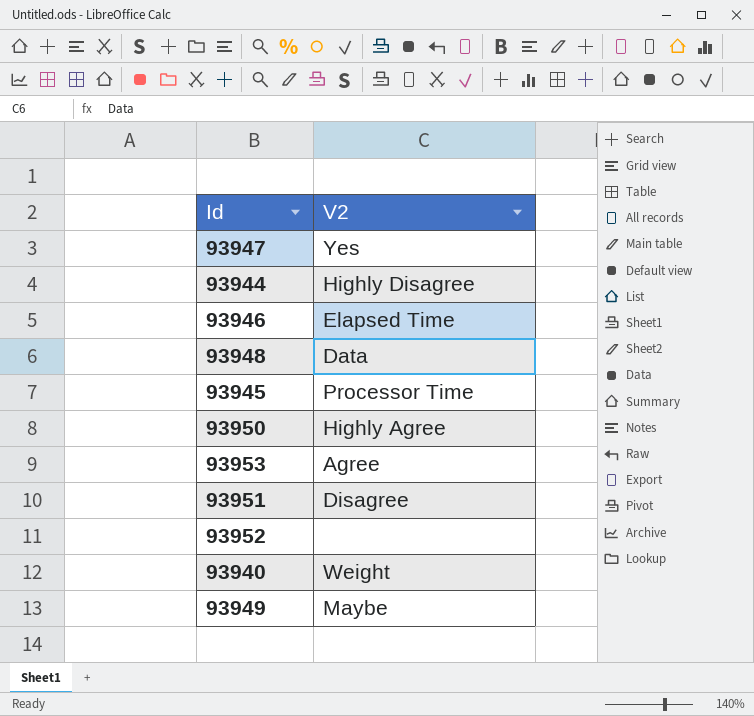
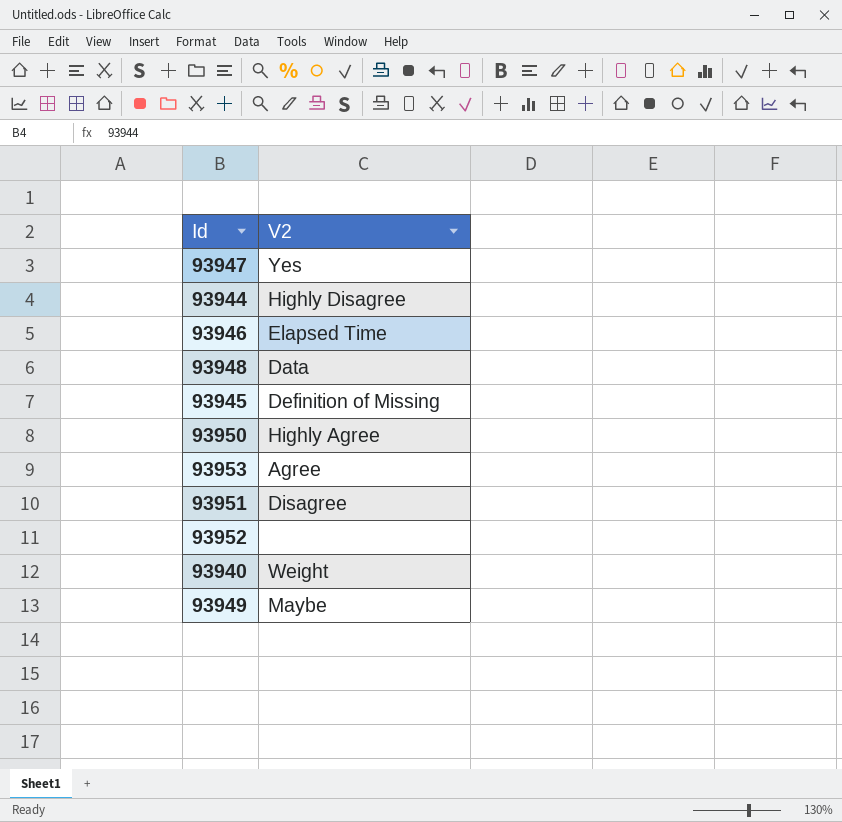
93945 | V2: Processor Time -> Definition of Missing

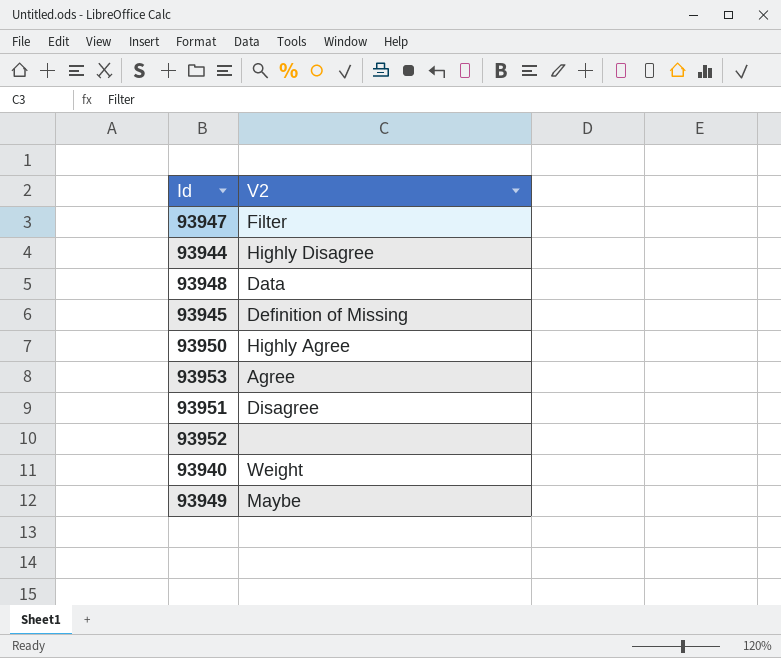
row 93946: Elapsed Time -> none
93947 | V2: Yes -> Filter

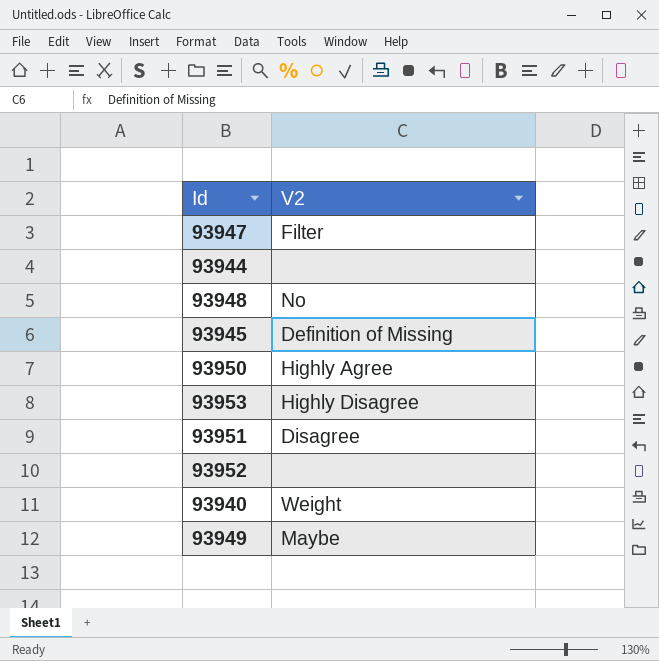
93944 | V2: Highly Disagree -> none
93948 | V2: Data -> No
93953 | V2: Agree -> Highly Disagree

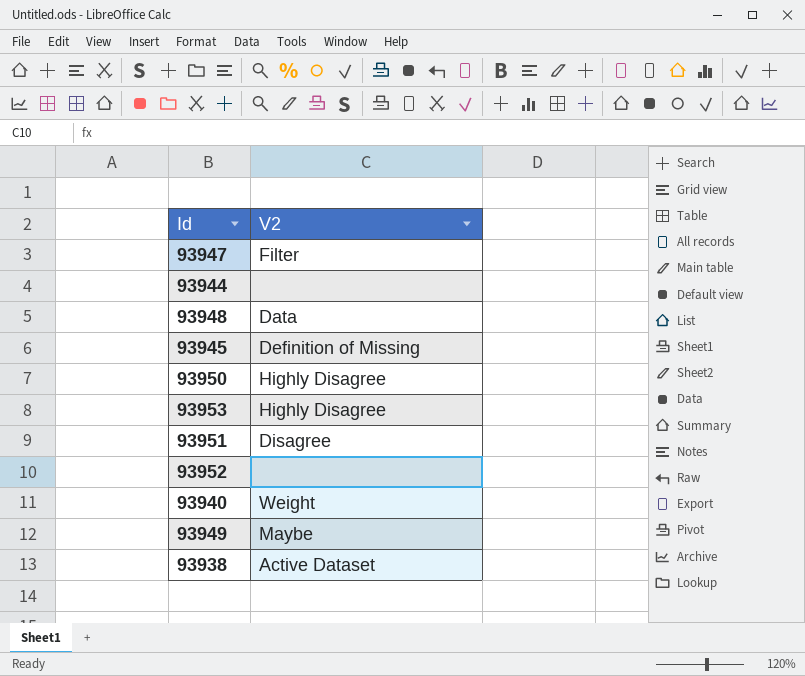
93948 | V2: No -> Data
93950 | V2: Highly Agree -> Highly Disagree
row 93938: none -> Active Dataset

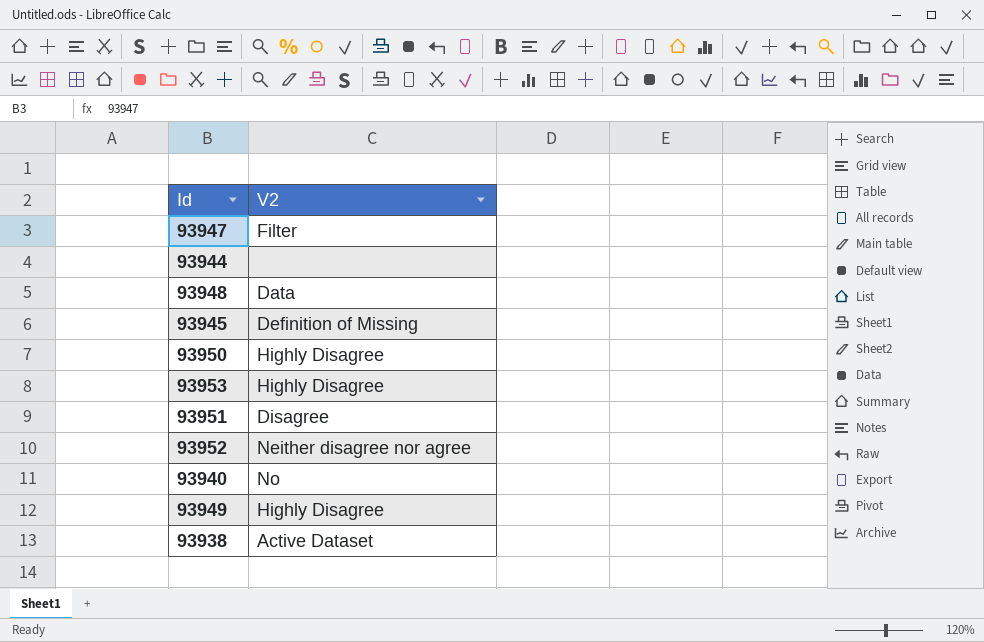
93952 | V2: none -> Neither disagree nor agree
93940 | V2: Weight -> No
93949 | V2: Maybe -> Highly Disagree

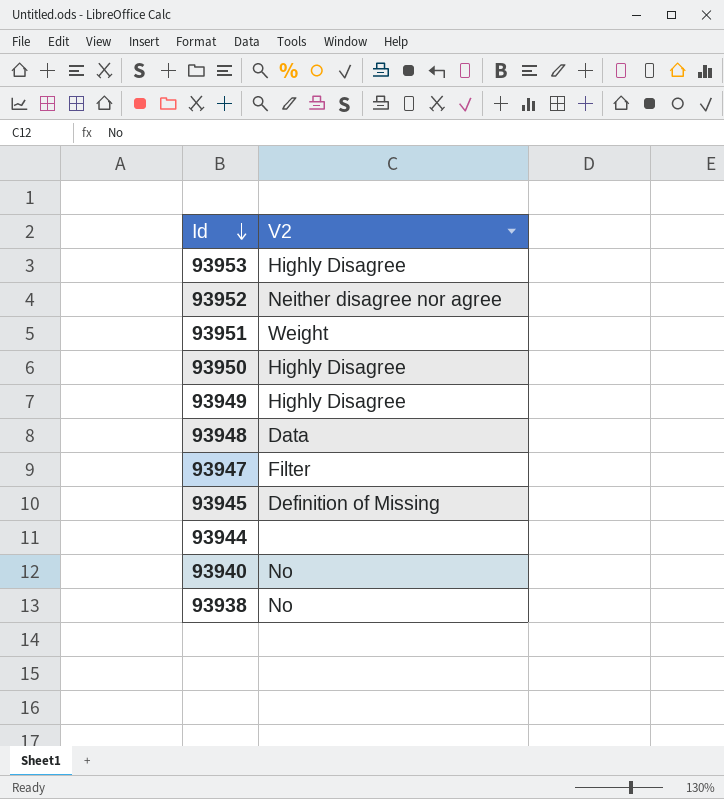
row order: none -> Id descending
93951 | V2: Disagree -> Weight
93938 | V2: Active Dataset -> No

